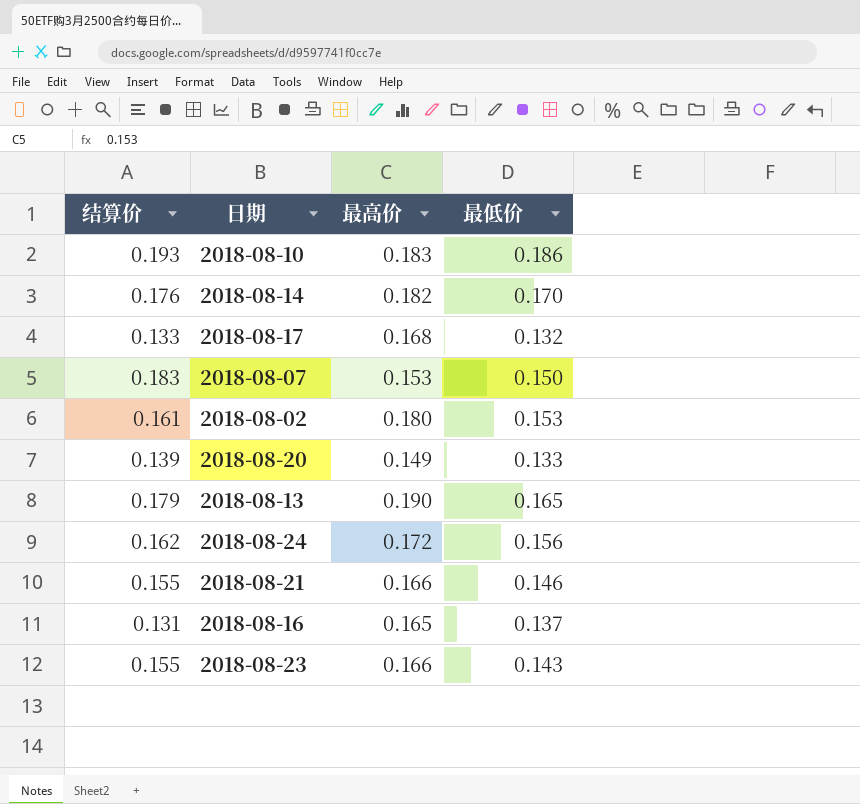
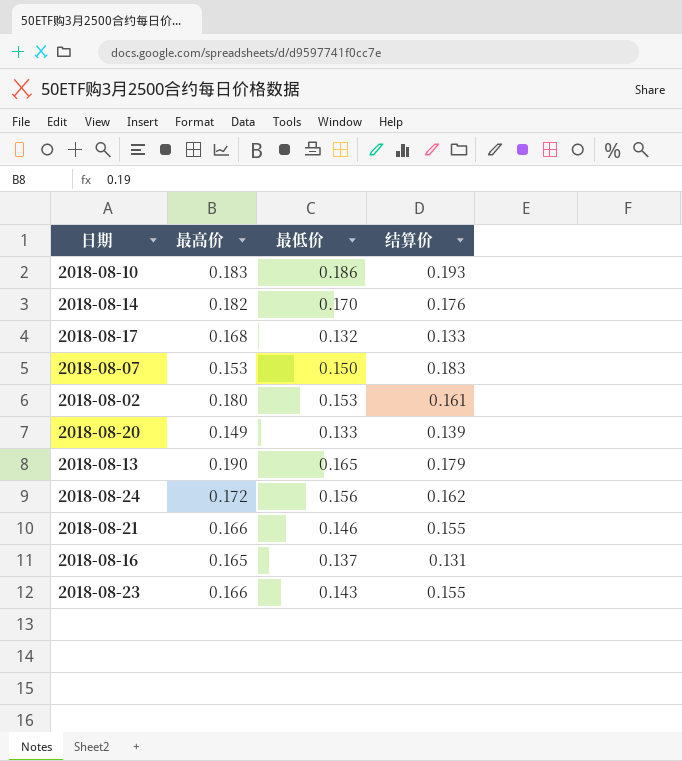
column 结算价 | position: 1 -> 4

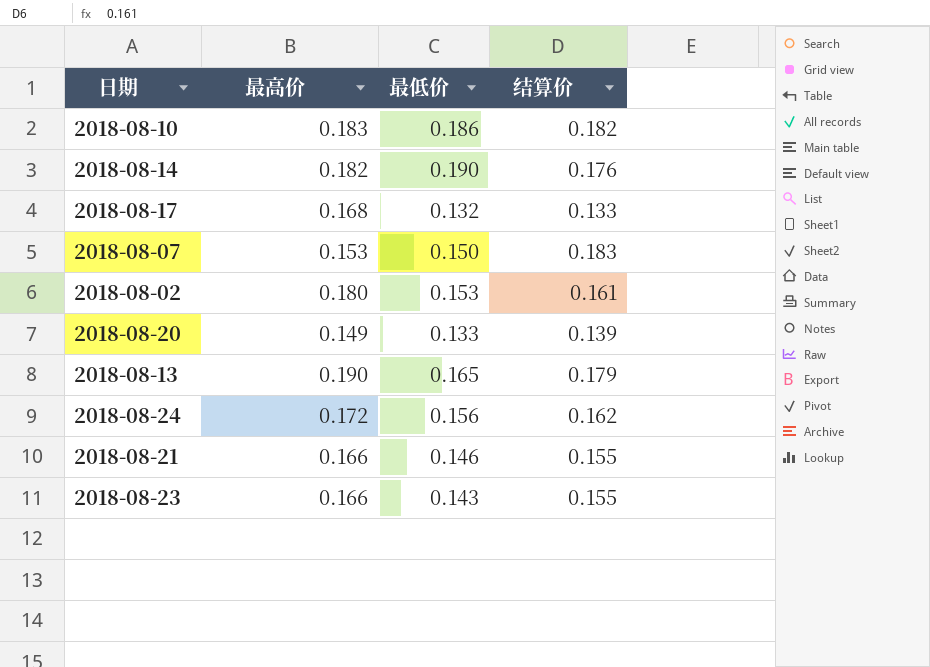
row 2018-08-16: 0.165 | 0.137 | 0.131 -> none
2018-08-10 | 结算价: 0.193 -> 0.182
2018-08-14 | 最低价: 0.170 -> 0.190

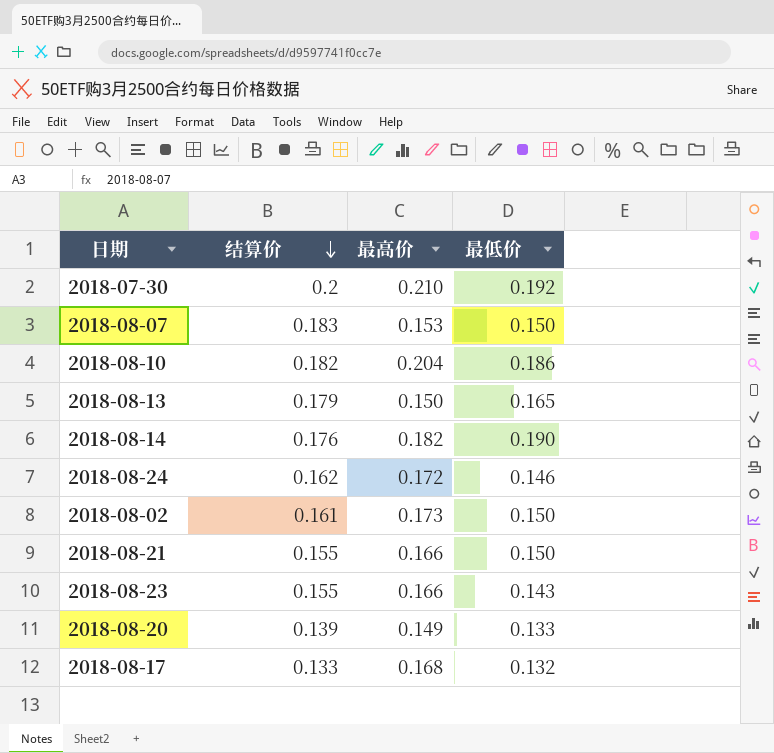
row order: none -> 结算价 descending
column 结算价 | position: 4 -> 2
row 2018-07-30: none -> 0.2 | 0.210 | 0.192
2018-08-10 | 最高价: 0.183 -> 0.204
2018-08-13 | 最高价: 0.190 -> 0.150
2018-08-24 | 最低价: 0.156 -> 0.146
2018-08-02 | 最高价: 0.180 -> 0.173
2018-08-02 | 最低价: 0.153 -> 0.150
2018-08-21 | 最低价: 0.146 -> 0.150

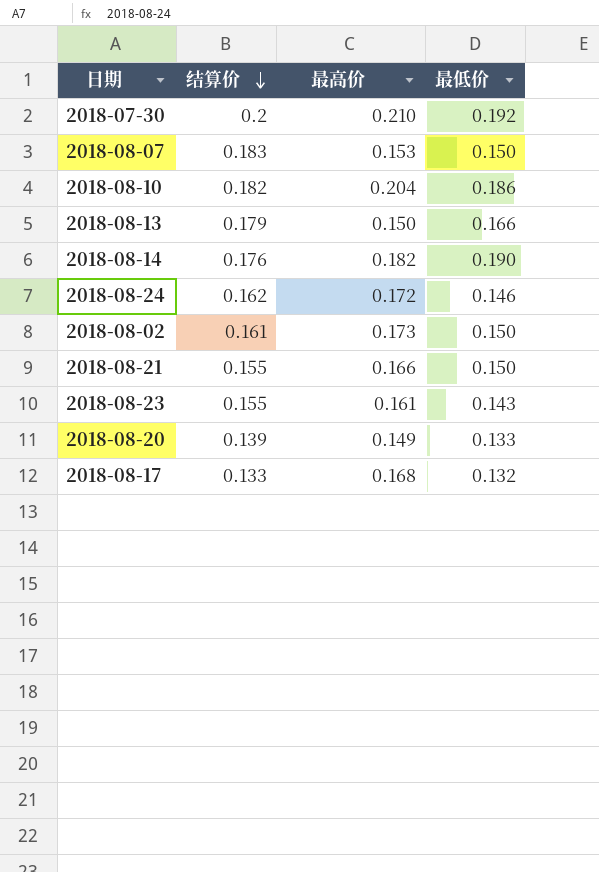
2018-08-13 | 最低价: 0.165 -> 0.166
2018-08-23 | 最高价: 0.166 -> 0.161

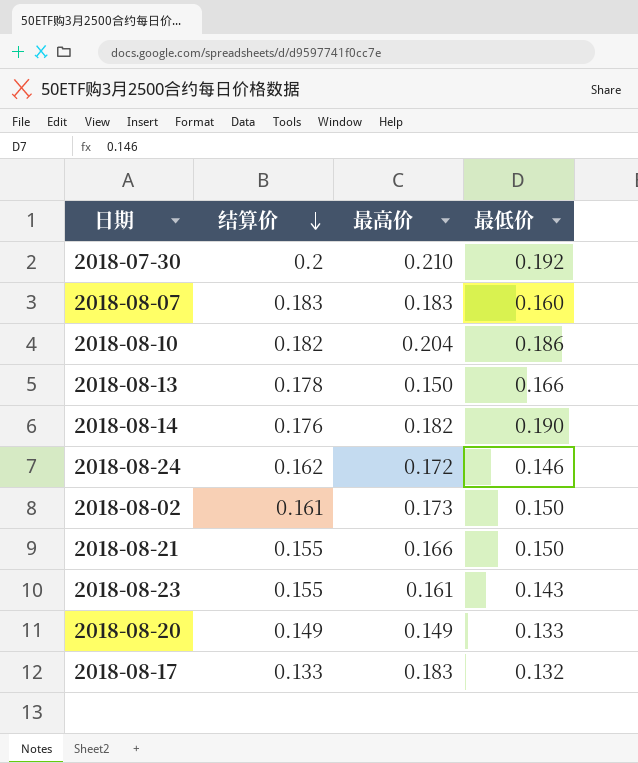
2018-08-07 | 最高价: 0.153 -> 0.183
2018-08-07 | 最低价: 0.150 -> 0.160
2018-08-13 | 结算价: 0.179 -> 0.178
2018-08-20 | 结算价: 0.139 -> 0.149
2018-08-17 | 最高价: 0.168 -> 0.183

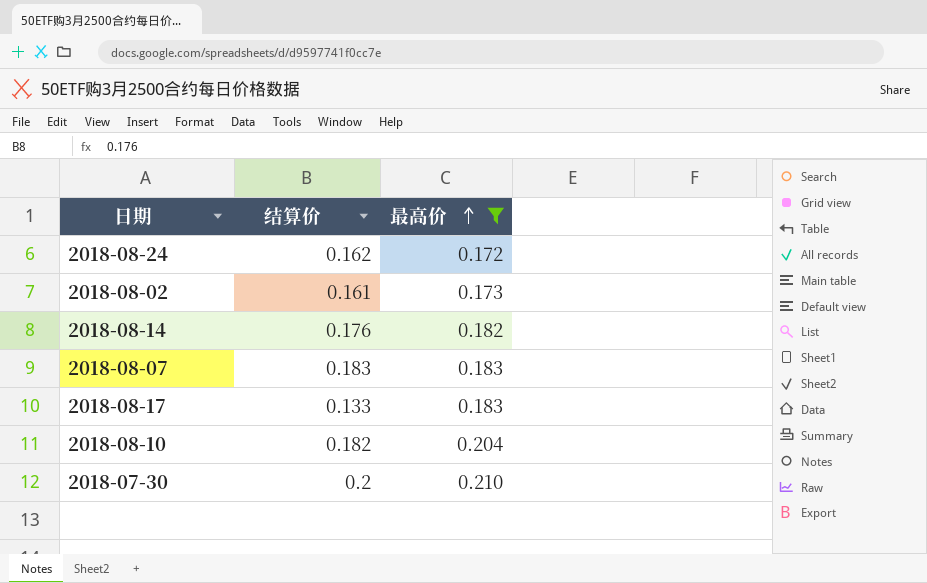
filter: none -> 最高价 >= 0.172
row order: 结算价 descending -> 最高价 ascending
column 最低价 | position: 4 -> none

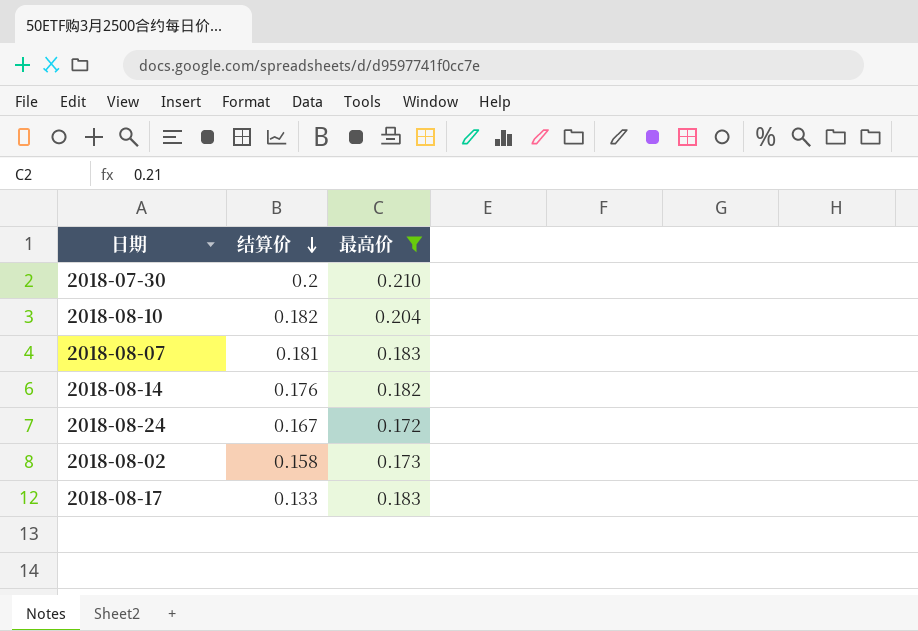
row order: 最高价 ascending -> 结算价 descending
2018-08-07 | 结算价: 0.183 -> 0.181
2018-08-24 | 结算价: 0.162 -> 0.167
2018-08-02 | 结算价: 0.161 -> 0.158

